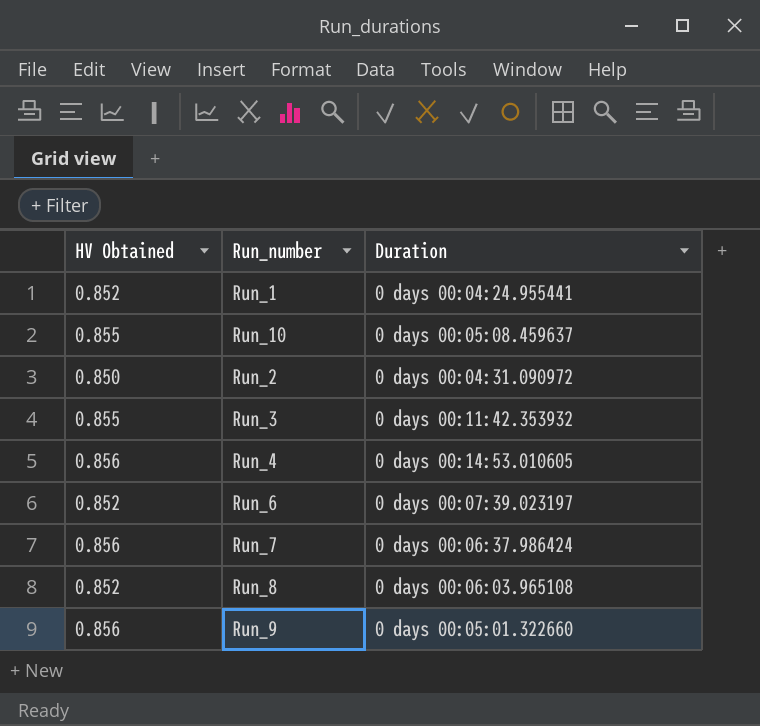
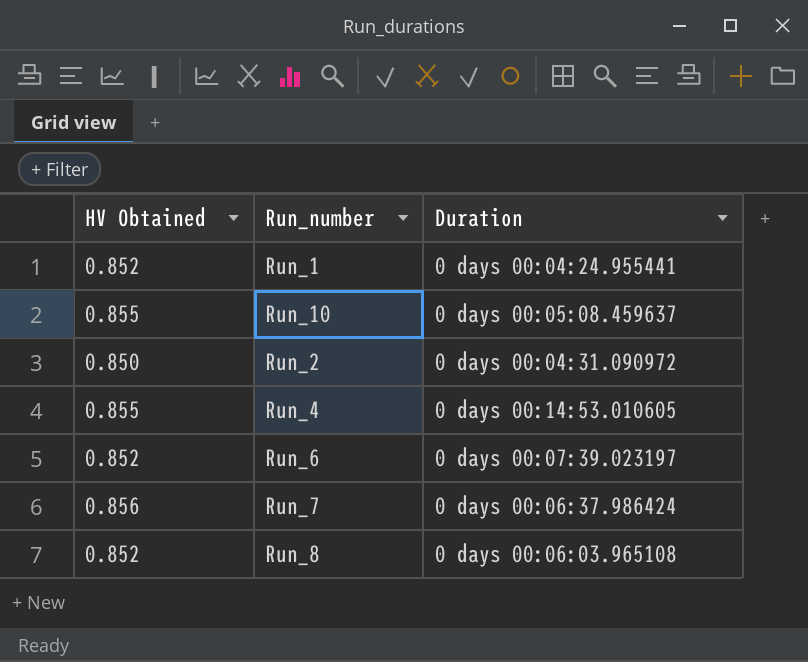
row Run_3: 0.855 | 0 days 00:11:42.353932 -> none
row Run_9: 0.856 | 0 days 00:05:01.322660 -> none
Run_4 | HV Obtained: 0.856 -> 0.855

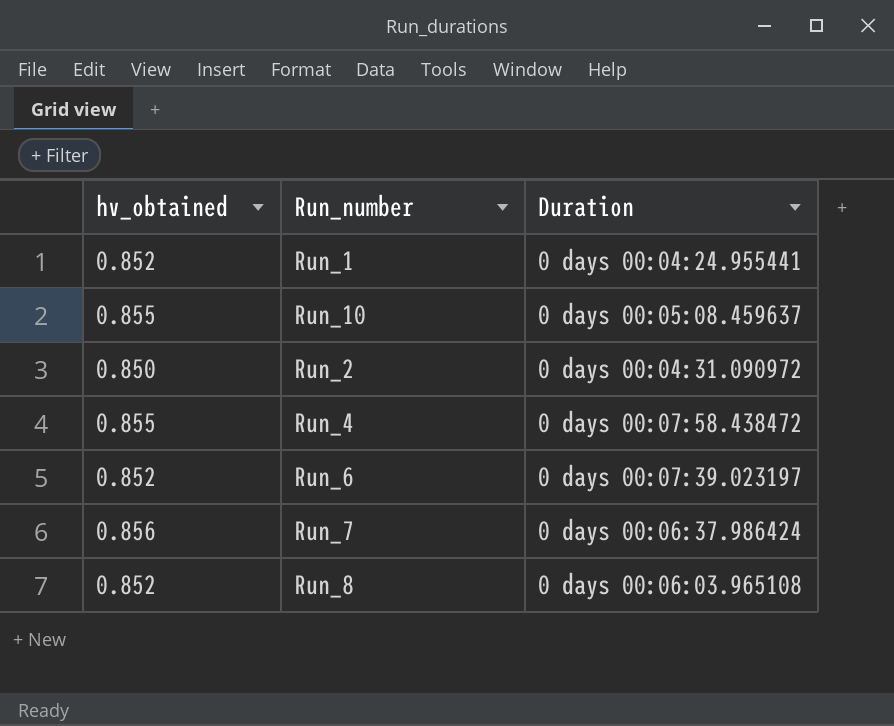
column name: HV Obtained -> hv_obtained
Run_4 | Duration: 0 days 00:14:53.010605 -> 0 days 00:07:58.438472

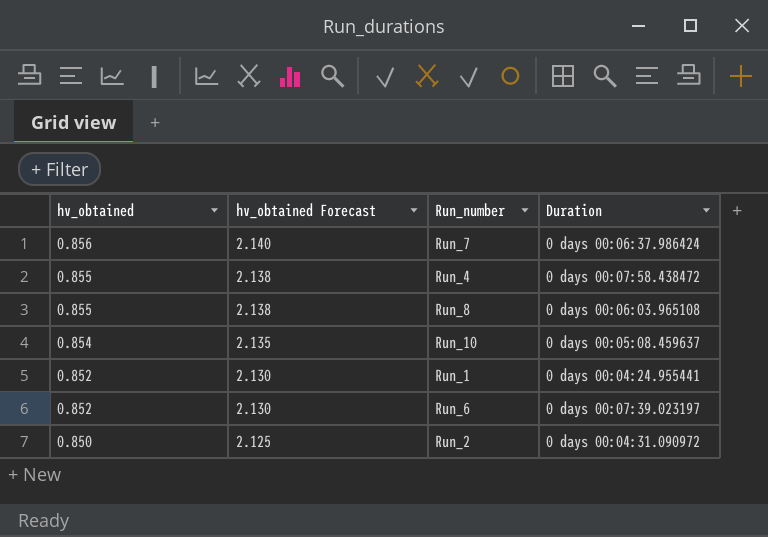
row order: none -> hv_obtained descending
column hv_obtained Forecast | formula: none -> [hv_obtained] * 2.5
Run_8 | hv_obtained: 0.852 -> 0.855
Run_10 | hv_obtained: 0.855 -> 0.854

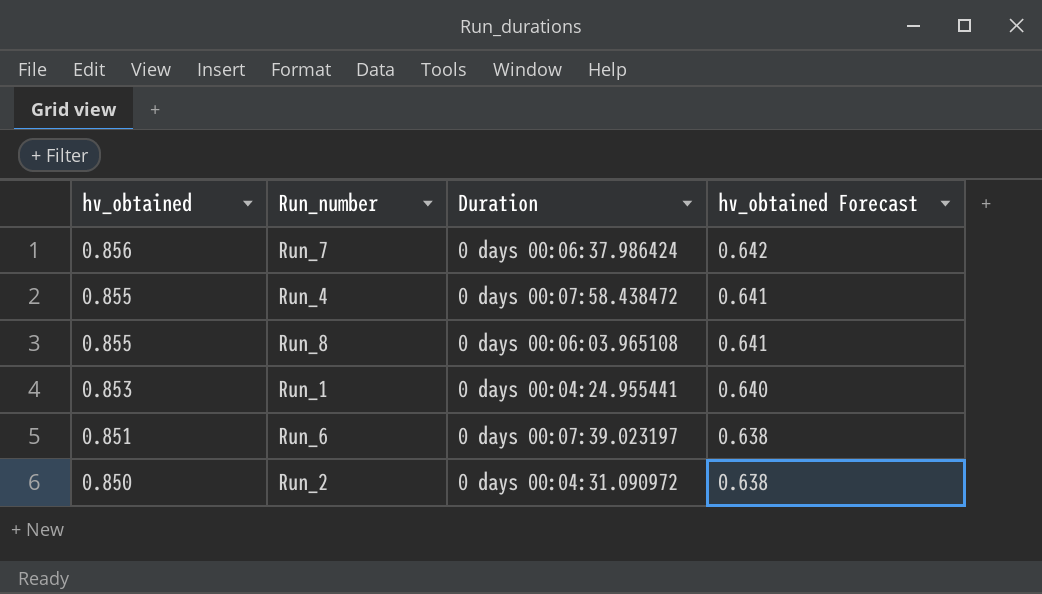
column hv_obtained Forecast | formula: [hv_obtained] * 2.5 -> [hv_obtained] * 0.75
column hv_obtained Forecast | position: 2 -> 4
row Run_10: 0.854 | 2.135 | 0 days 00:05:08.459637 -> none
Run_1 | hv_obtained: 0.852 -> 0.853
Run_6 | hv_obtained: 0.852 -> 0.851

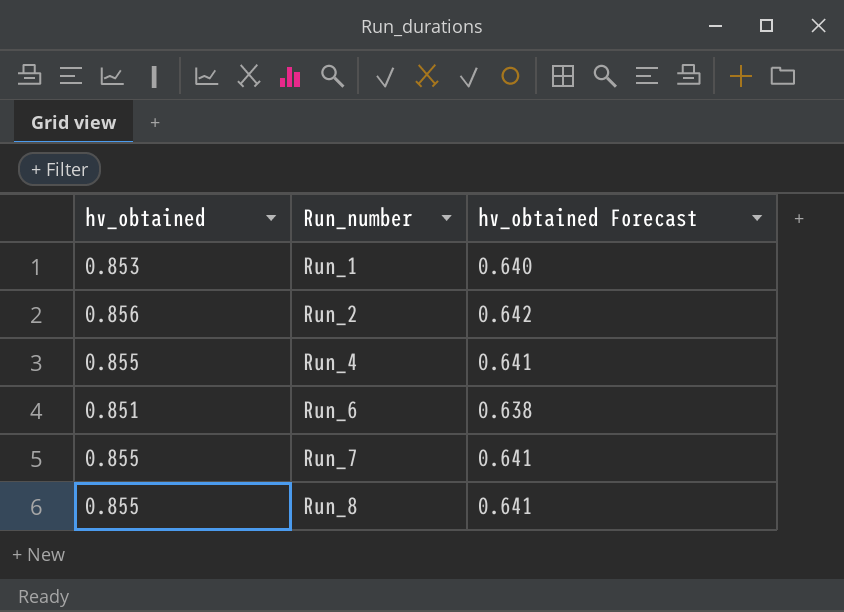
row order: hv_obtained descending -> Run_number ascending
column Duration | position: 3 -> none
Run_2 | hv_obtained: 0.850 -> 0.856
Run_2 | hv_obtained Forecast: 0.638 -> 0.642
Run_7 | hv_obtained: 0.856 -> 0.855
Run_7 | hv_obtained Forecast: 0.642 -> 0.641

